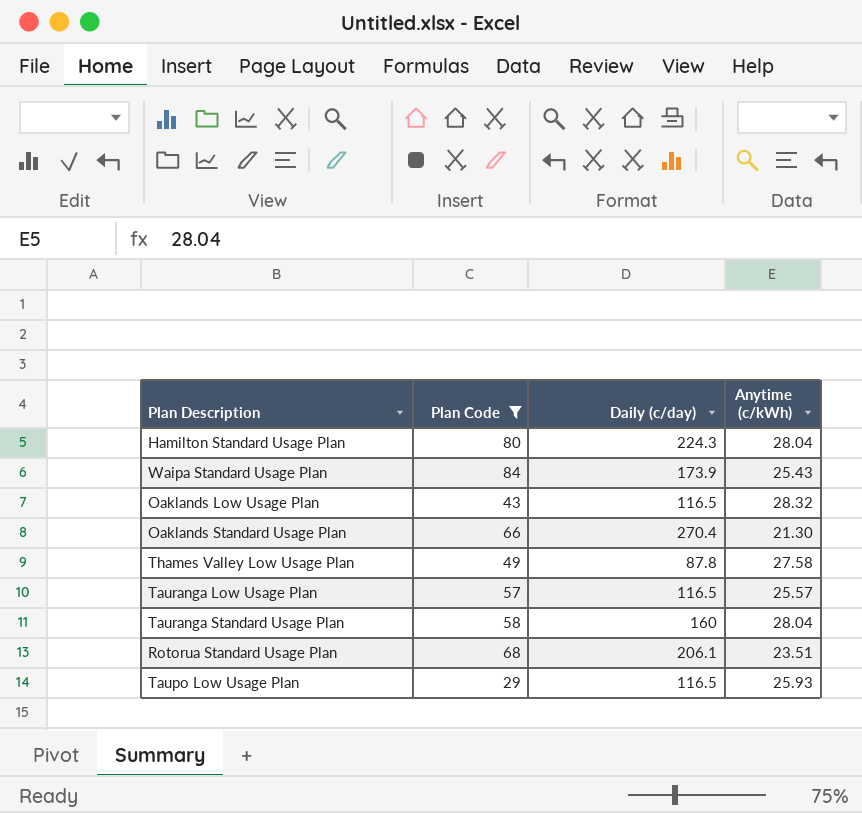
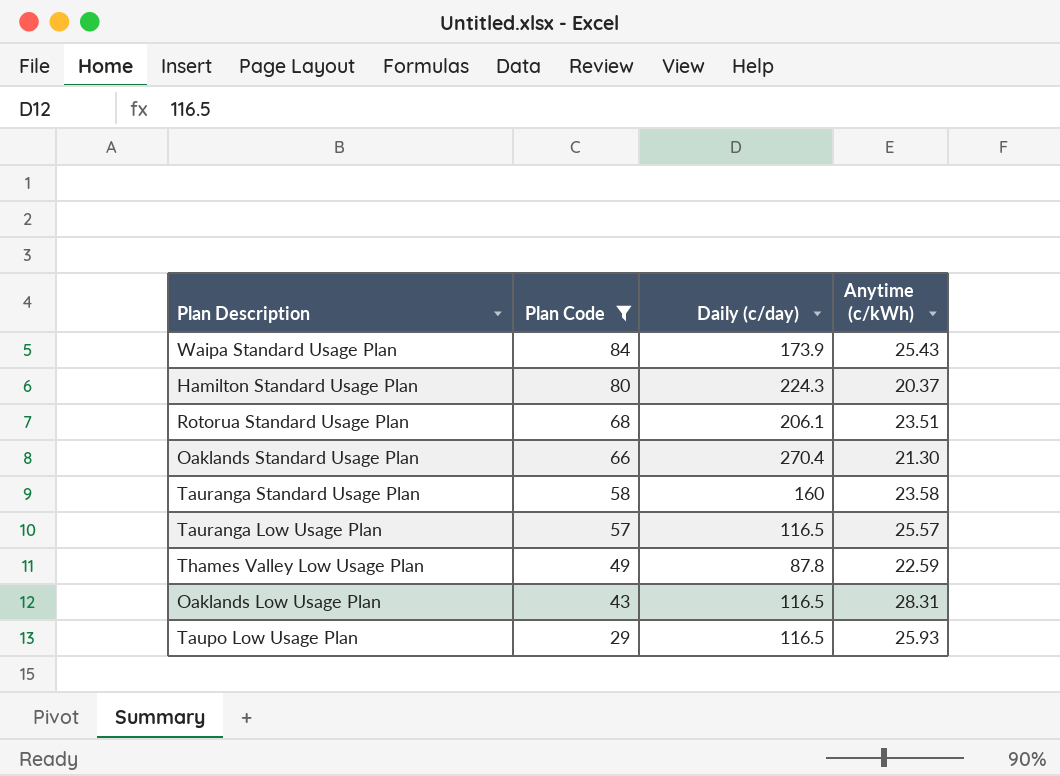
row order: none -> Plan Code descending
Hamilton Standard Usage Plan | Anytime (c/kWh): 28.04 -> 20.37
Tauranga Standard Usage Plan | Anytime (c/kWh): 28.04 -> 23.58
Thames Valley Low Usage Plan | Anytime (c/kWh): 27.58 -> 22.59
Oaklands Low Usage Plan | Anytime (c/kWh): 28.32 -> 28.31

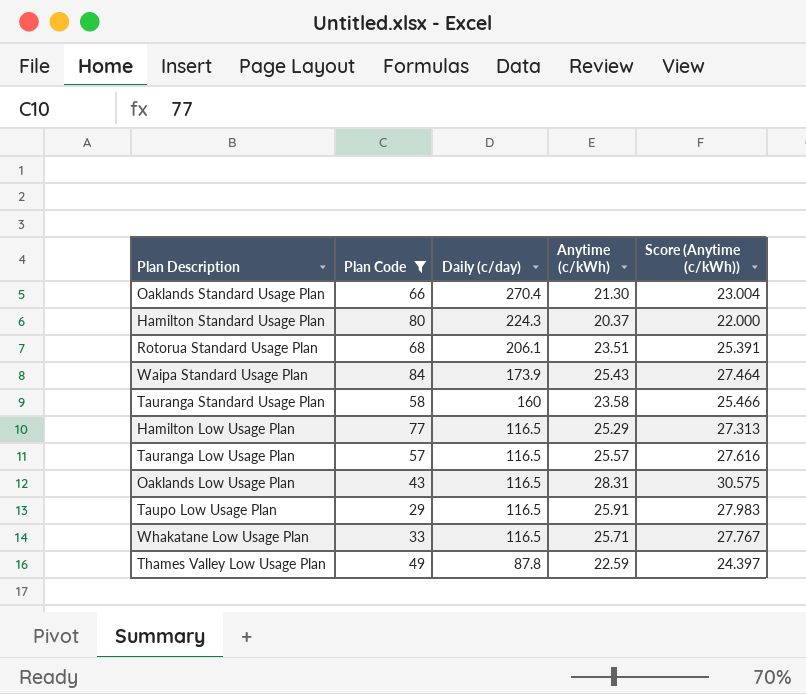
row order: Plan Code descending -> Daily (c/day) descending
column Score (Anytime (c/kWh)) | formula: none -> [Anytime (c/kWh)] * 1.08
row Hamilton Low Usage Plan: none -> 77 | 116.5 | 25.29 | 27.313
Taupo Low Usage Plan | Anytime (c/kWh): 25.93 -> 25.91
row Whakatane Low Usage Plan: none -> 33 | 116.5 | 25.71 | 27.767

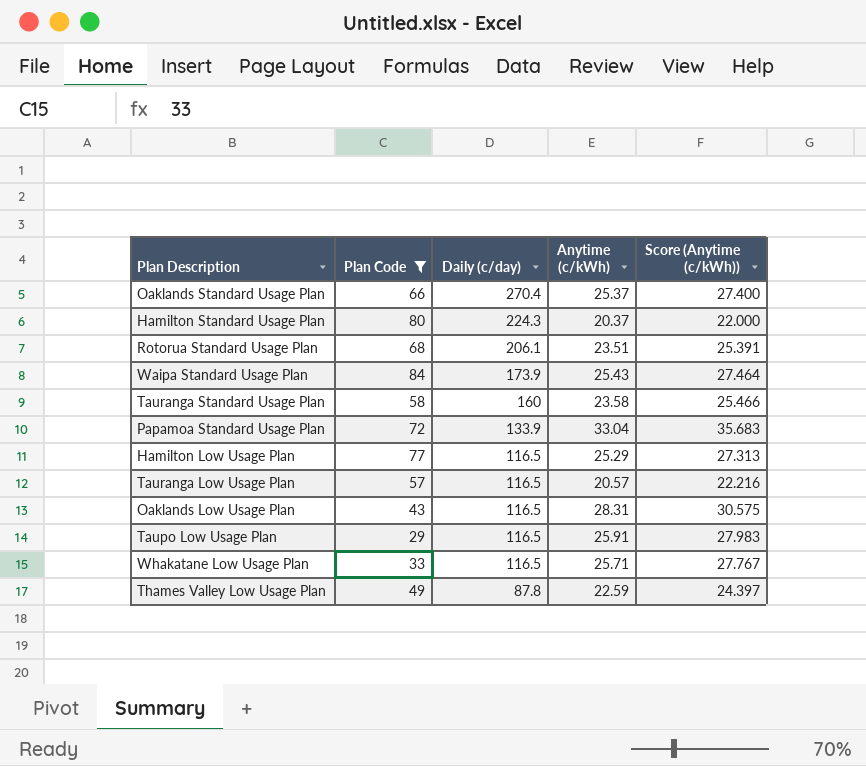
Oaklands Standard Usage Plan | Anytime (c/kWh): 21.30 -> 25.37
Oaklands Standard Usage Plan | Score (Anytime (c/kWh)): 23.004 -> 27.400
row Papamoa Standard Usage Plan: none -> 72 | 133.9 | 33.04 | 35.683
Tauranga Low Usage Plan | Anytime (c/kWh): 25.57 -> 20.57
Tauranga Low Usage Plan | Score (Anytime (c/kWh)): 27.616 -> 22.216

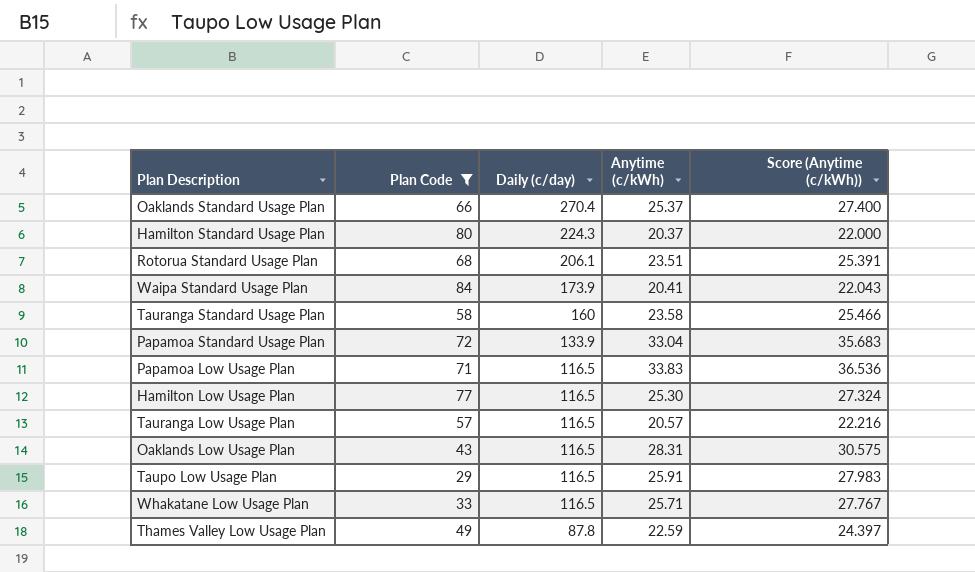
Waipa Standard Usage Plan | Anytime (c/kWh): 25.43 -> 20.41
Waipa Standard Usage Plan | Score (Anytime (c/kWh)): 27.464 -> 22.043
row Papamoa Low Usage Plan: none -> 71 | 116.5 | 33.83 | 36.536
Hamilton Low Usage Plan | Anytime (c/kWh): 25.29 -> 25.30
Hamilton Low Usage Plan | Score (Anytime (c/kWh)): 27.313 -> 27.324

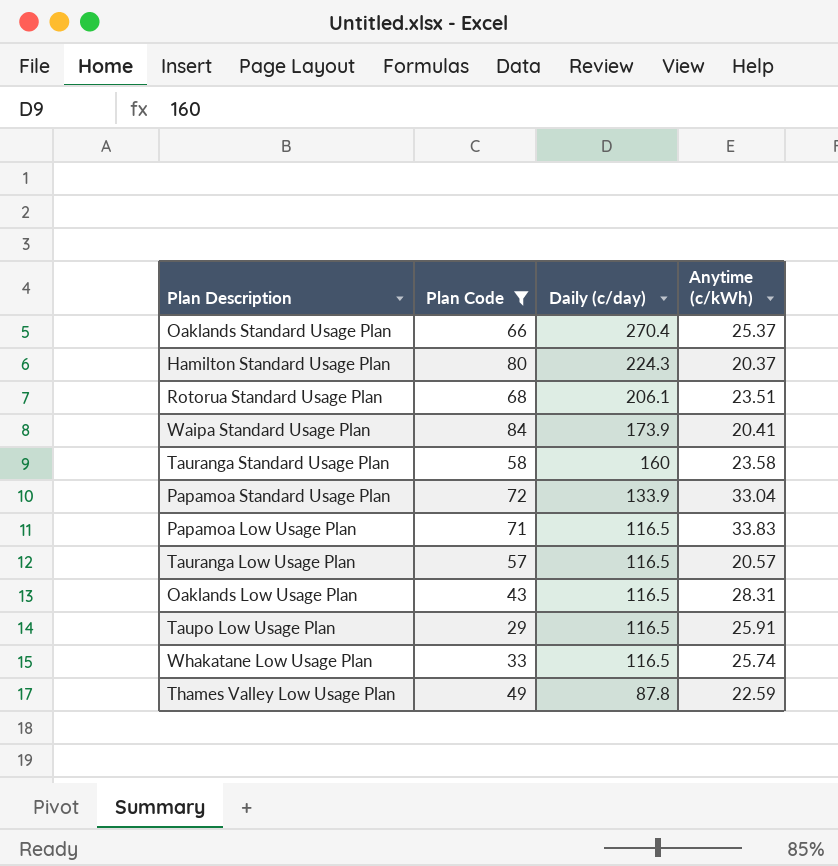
column Score (Anytime (c/kWh)) | formula: [Anytime (c/kWh)] * 1.08 -> none
row Hamilton Low Usage Plan: 77 | 116.5 | 25.30 | 27.324 -> none
Whakatane Low Usage Plan | Anytime (c/kWh): 25.71 -> 25.74

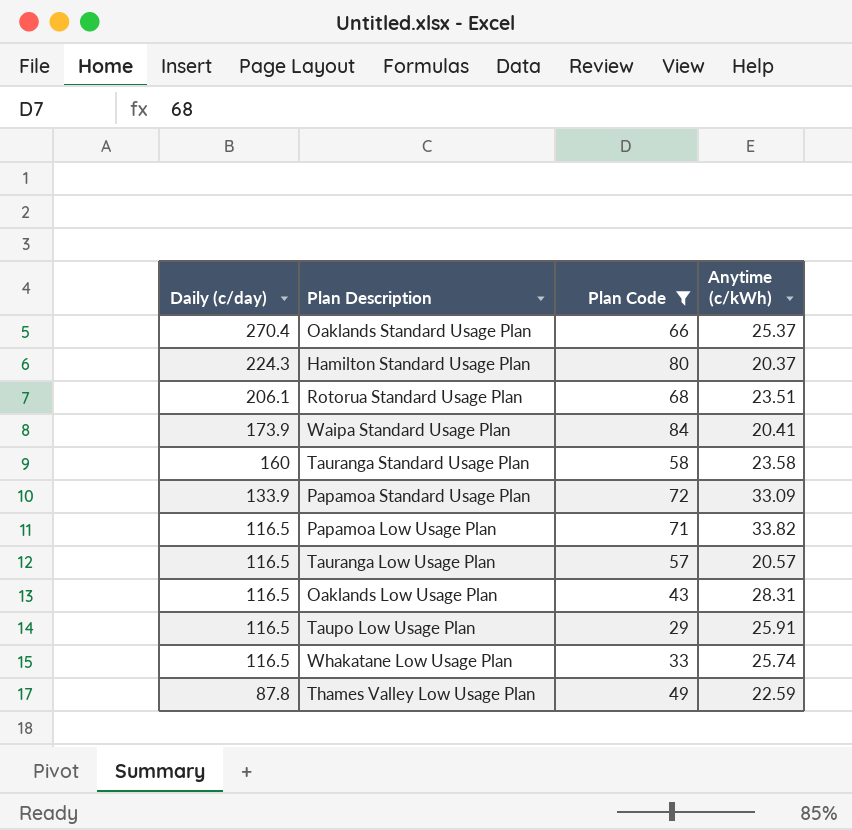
column Daily (c/day) | position: 3 -> 1
Papamoa Standard Usage Plan | Anytime (c/kWh): 33.04 -> 33.09
Papamoa Low Usage Plan | Anytime (c/kWh): 33.83 -> 33.82

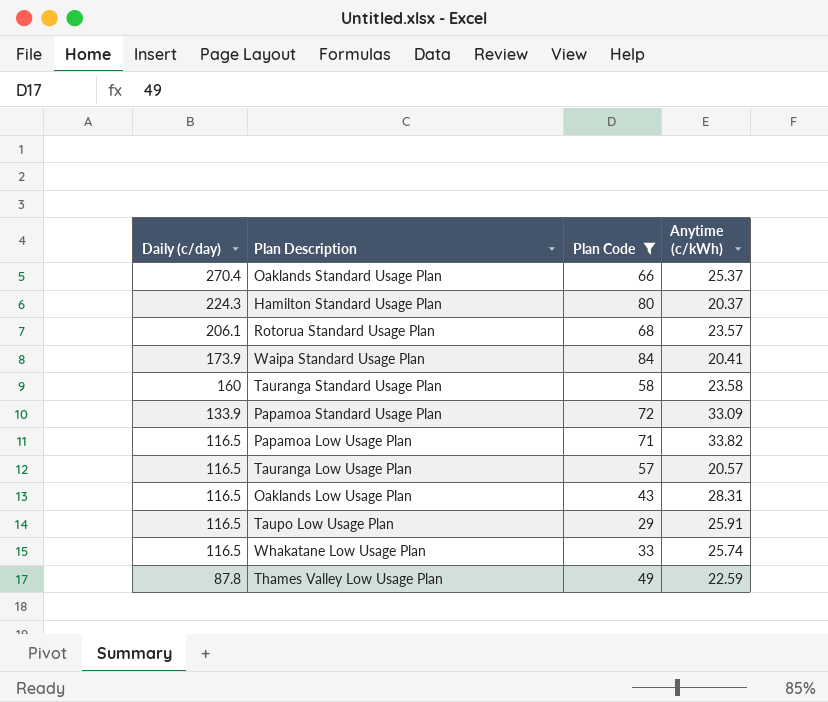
Rotorua Standard Usage Plan | Anytime (c/kWh): 23.51 -> 23.57

